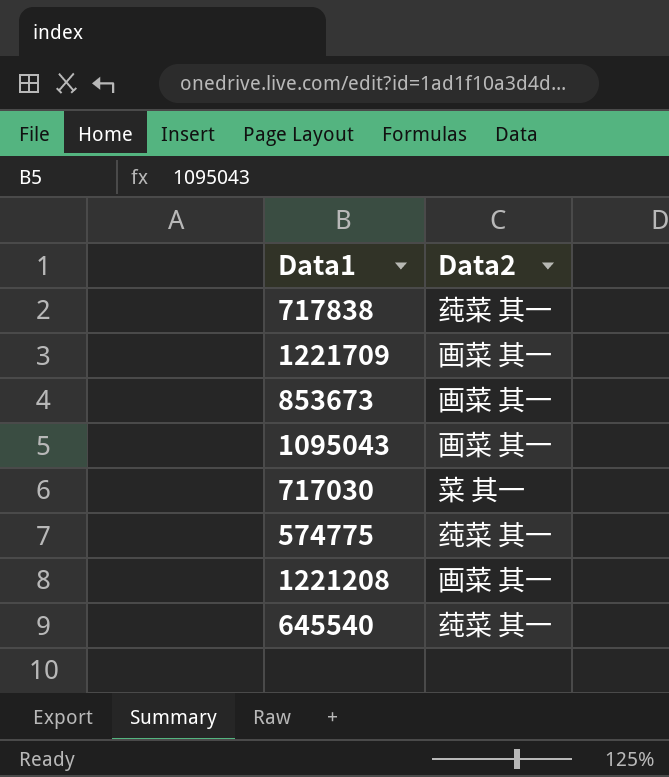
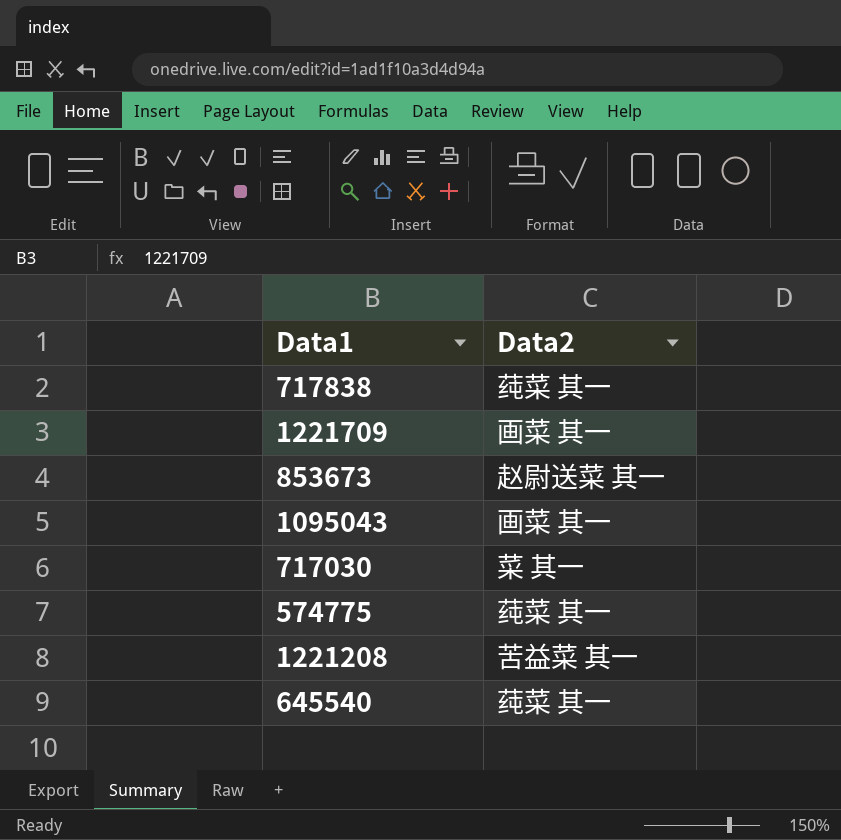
853673 | Data2: 画菜 其一 -> 赵尉送菜 其一
1221208 | Data2: 画菜 其一 -> 苦益菜 其一

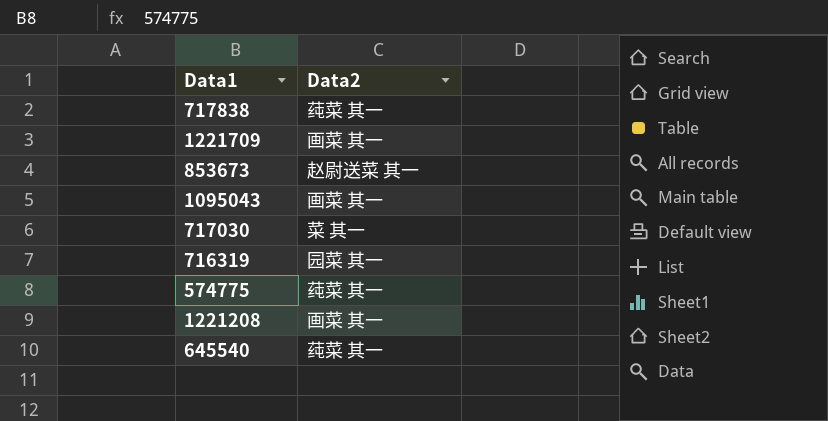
row 716319: none -> 园菜 其一
1221208 | Data2: 苦益菜 其一 -> 画菜 其一

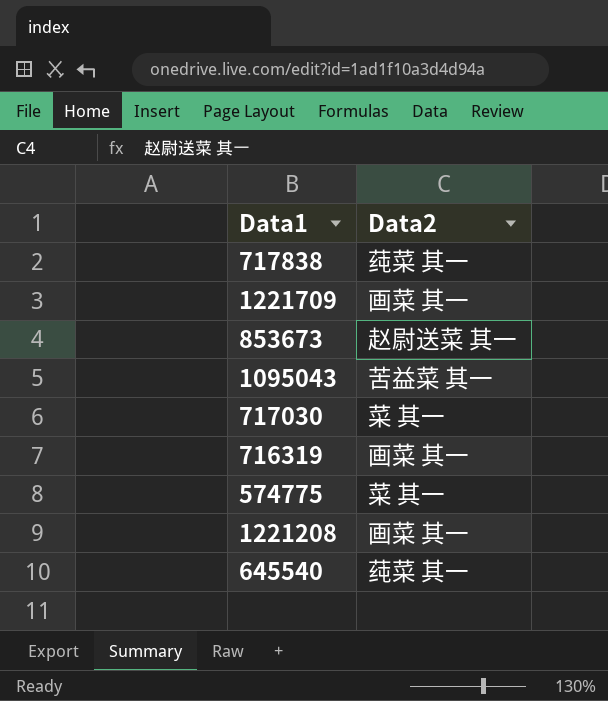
1095043 | Data2: 画菜 其一 -> 苦益菜 其一
716319 | Data2: 园菜 其一 -> 画菜 其一
574775 | Data2: 莼菜 其一 -> 菜 其一

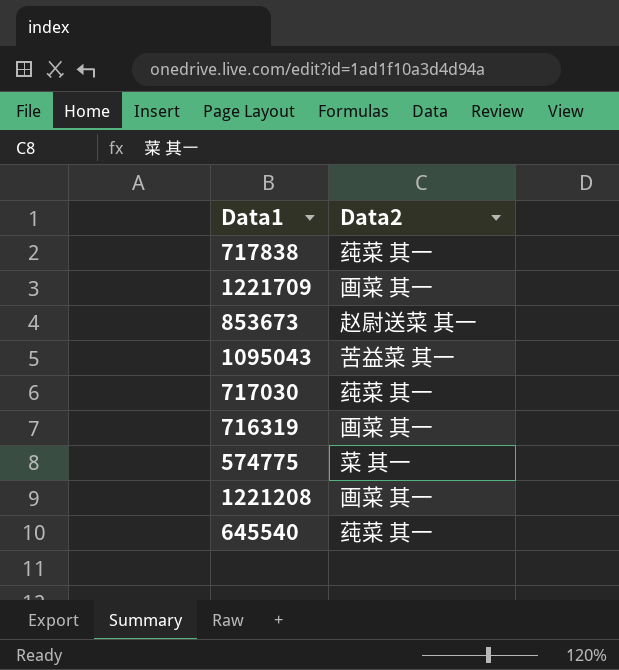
717030 | Data2: 菜 其一 -> 莼菜 其一

